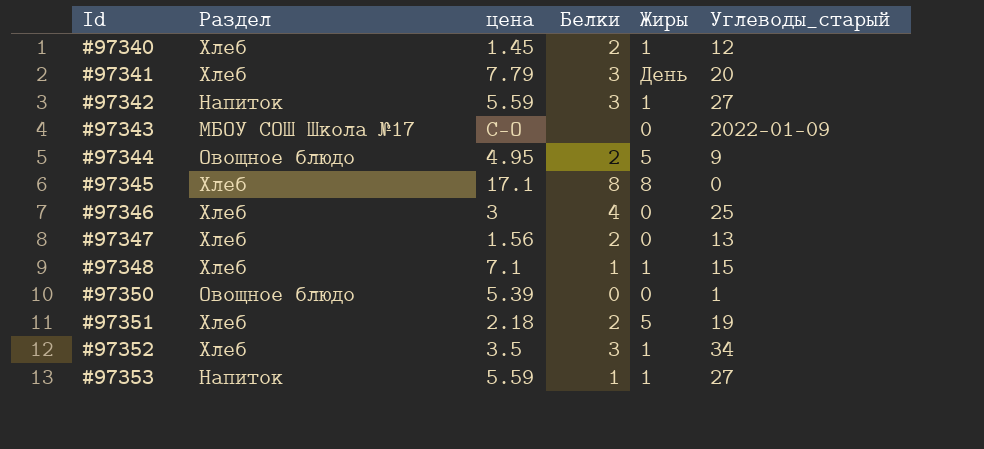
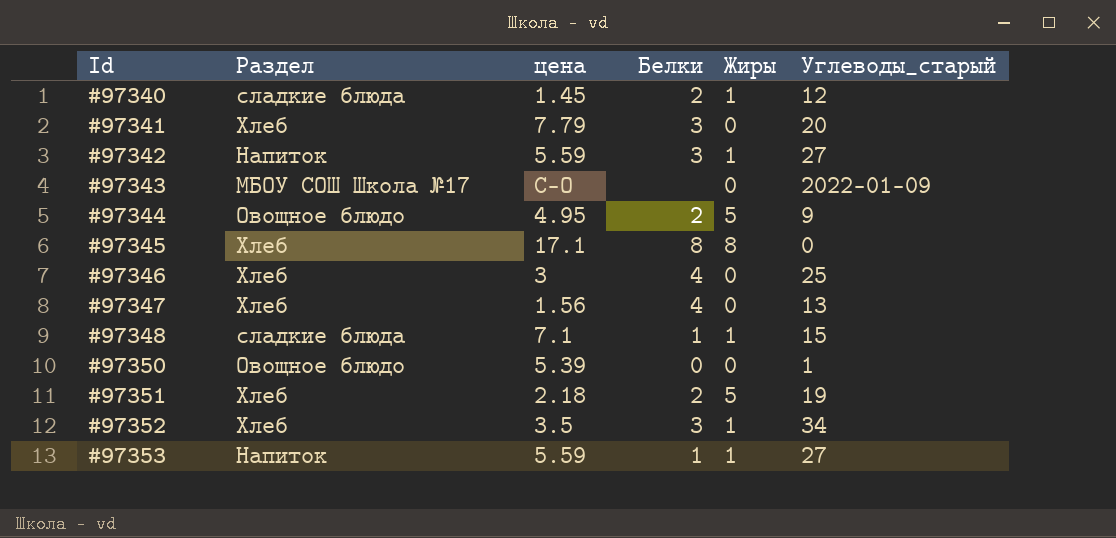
#97340 | Раздел: Хлеб -> сладкие блюда
#97341 | Жиры: День -> 0
#97347 | Белки: 2 -> 4
#97348 | Раздел: Хлеб -> сладкие блюда

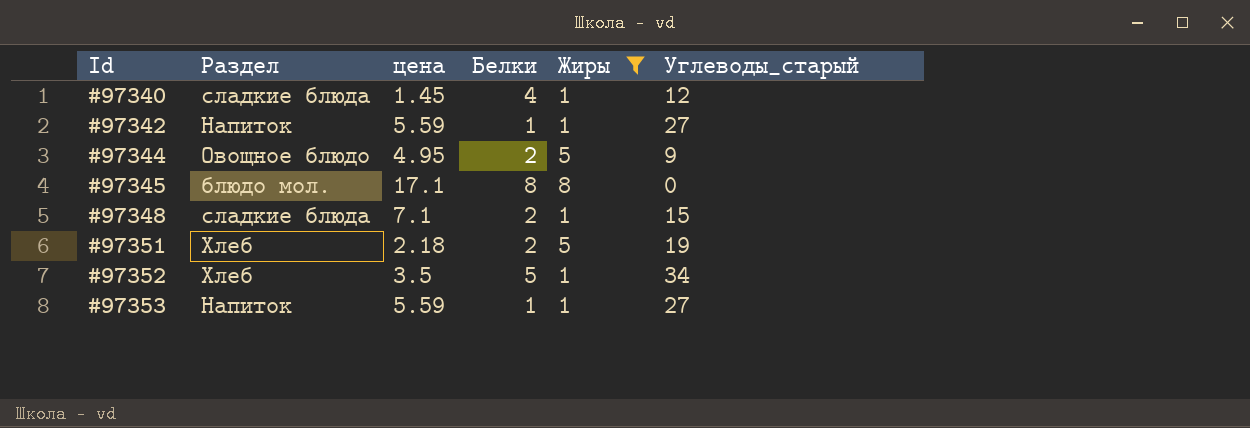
filter: none -> Жиры != 0
#97340 | Белки: 2 -> 4
#97342 | Белки: 3 -> 1
#97345 | Раздел: Хлеб -> блюдо мол.
#97348 | Белки: 1 -> 2
#97352 | Белки: 3 -> 5

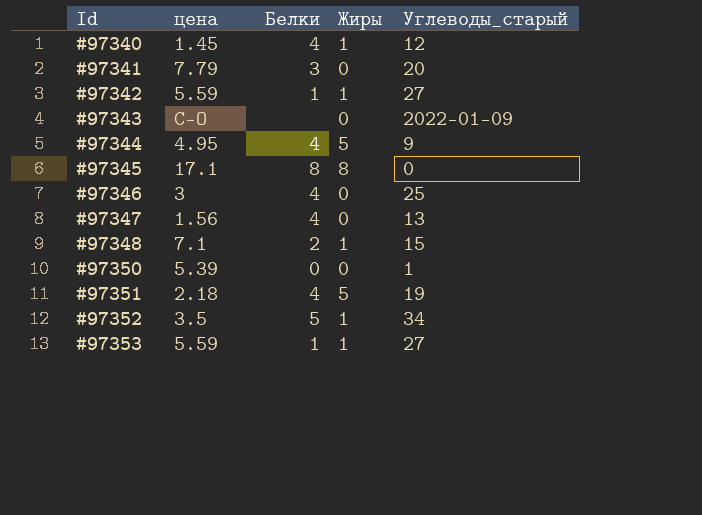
filter: Жиры != 0 -> none
column Раздел | position: 2 -> none
#97344 | Белки: 2 -> 4
#97351 | Белки: 2 -> 4

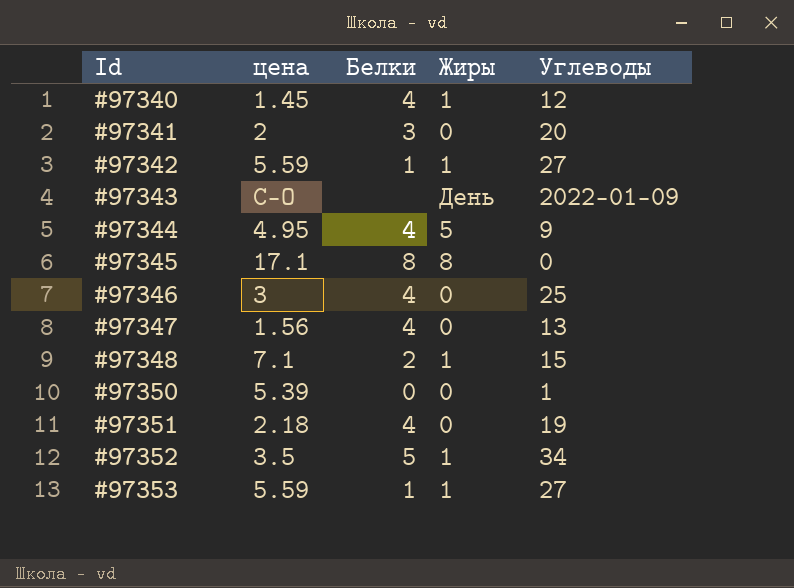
column name: Углеводы_старый -> Углеводы
#97341 | цена: 7.79 -> 2
#97343 | Жиры: 0 -> День
#97351 | Жиры: 5 -> 0

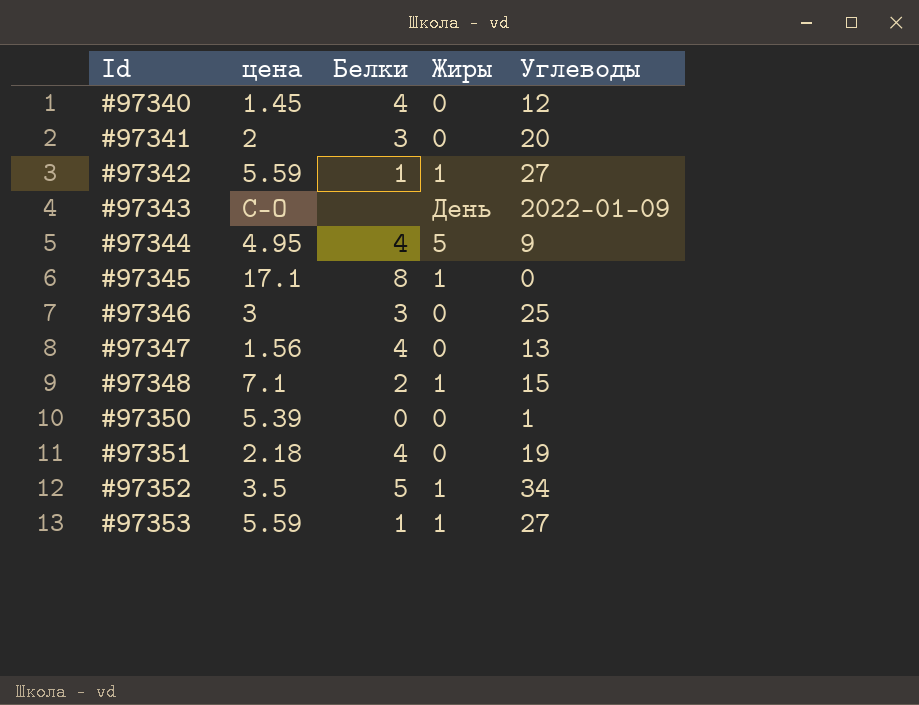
#97340 | Жиры: 1 -> 0
#97345 | Жиры: 8 -> 1
#97346 | Белки: 4 -> 3

